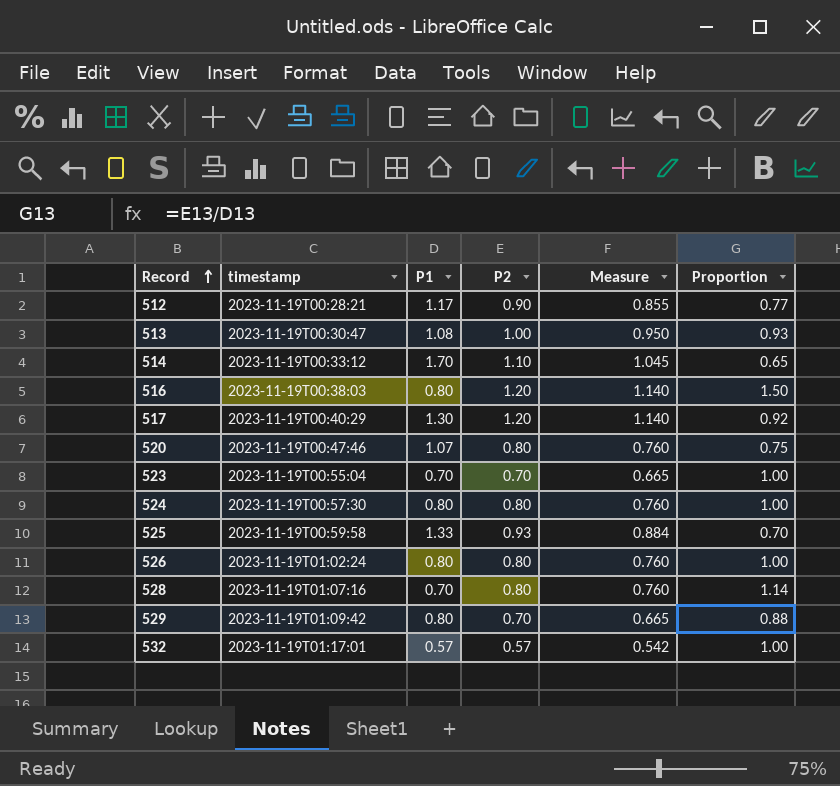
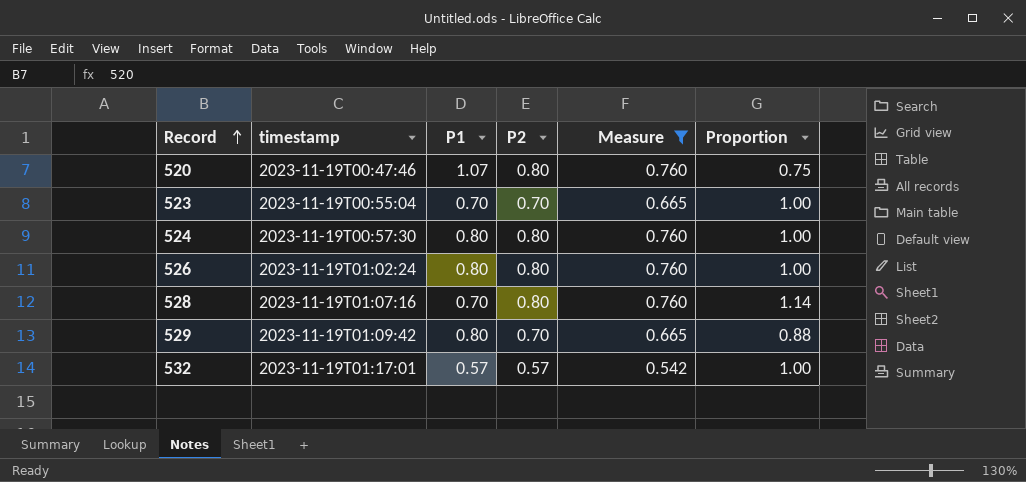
filter: none -> Measure <= 0.760

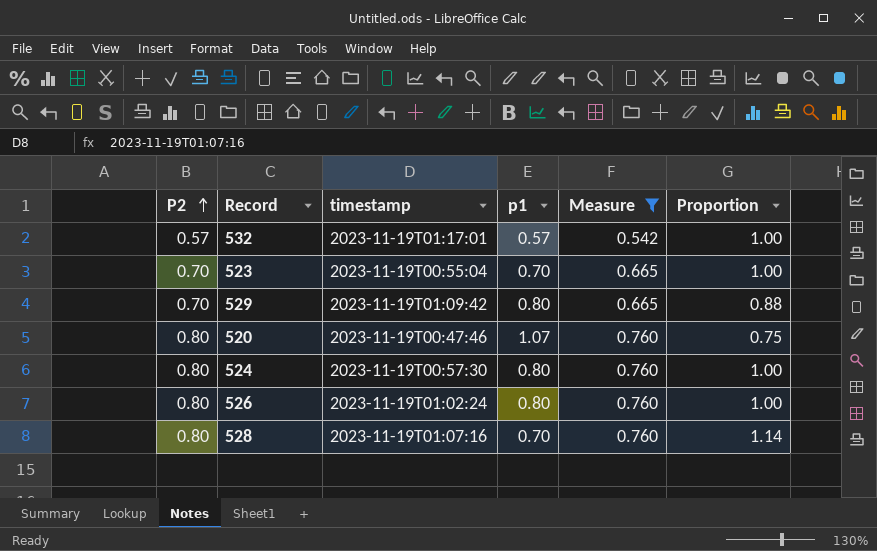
row order: Record ascending -> P2 ascending
column P2 | position: 4 -> 1
column name: P1 -> p1

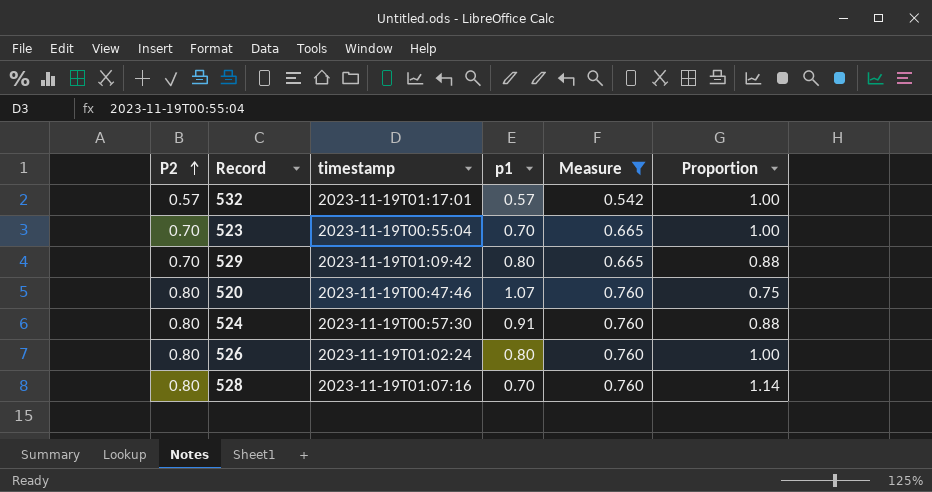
524 | p1: 0.80 -> 0.91
524 | Proportion: 1.00 -> 0.88

